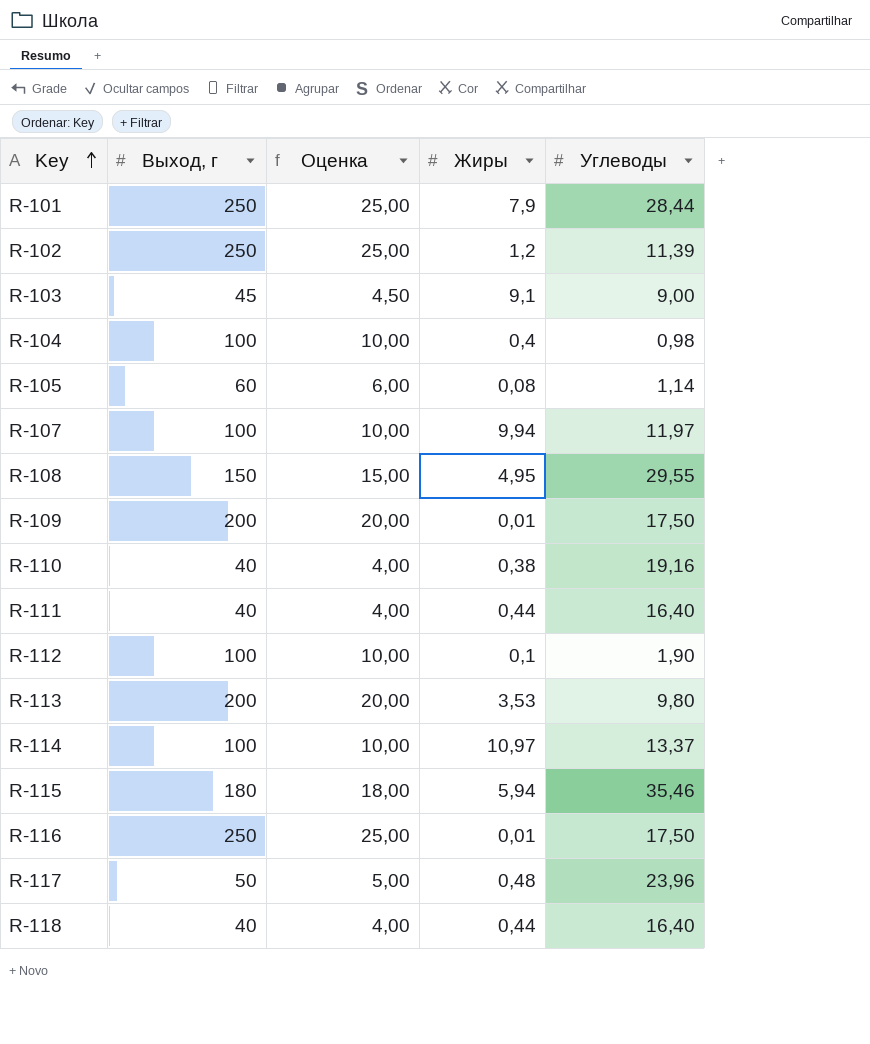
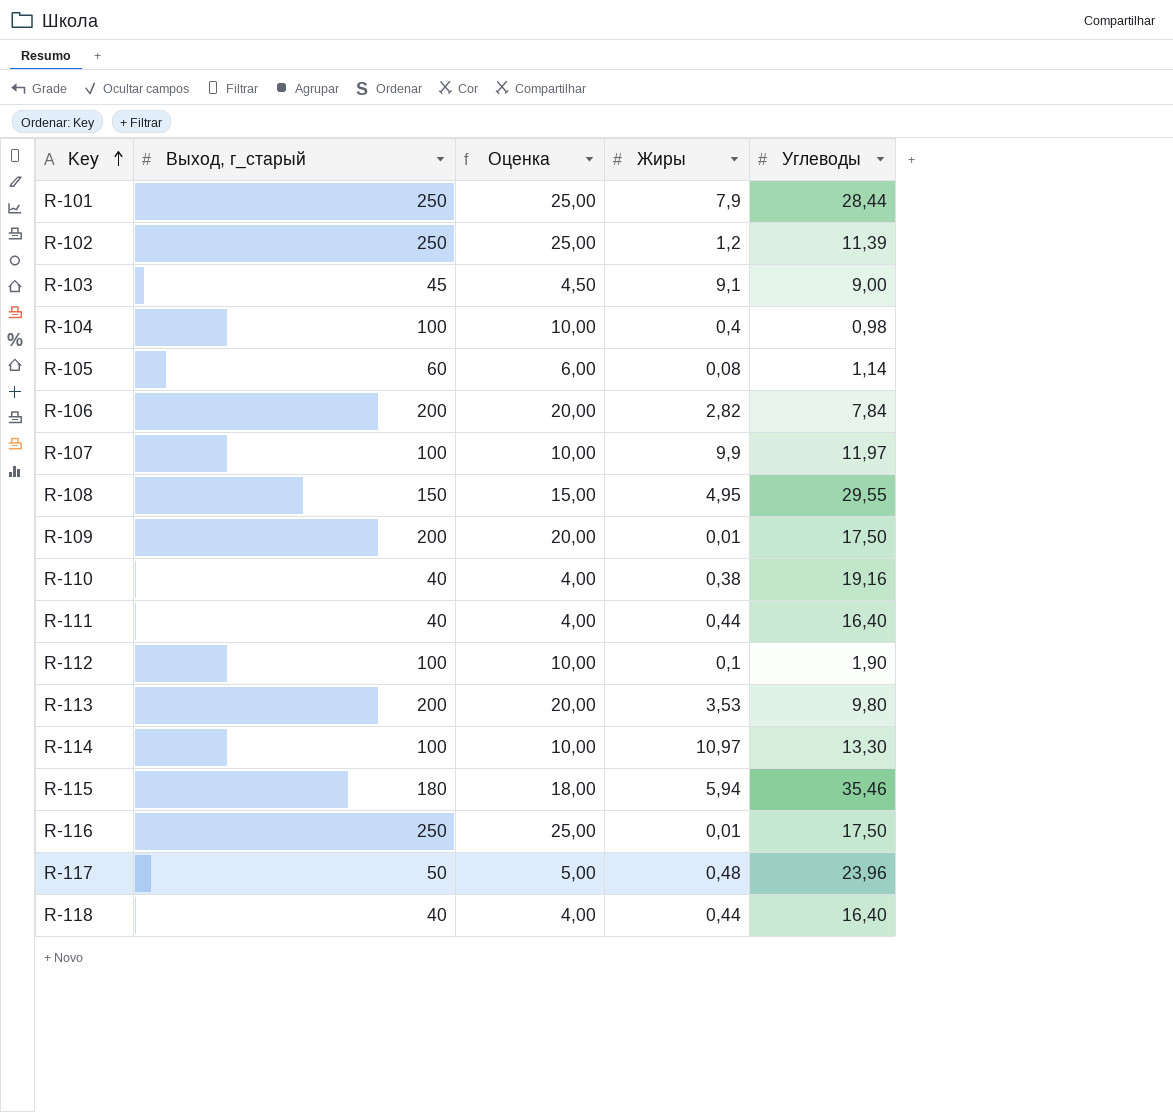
column name: Выход, г -> Выход, г_старый
row R-106: none -> 200 | 20,00 | 2,82 | 7,84
R-107 | Жиры: 9,94 -> 9,9
R-114 | Углеводы: 13,37 -> 13,30

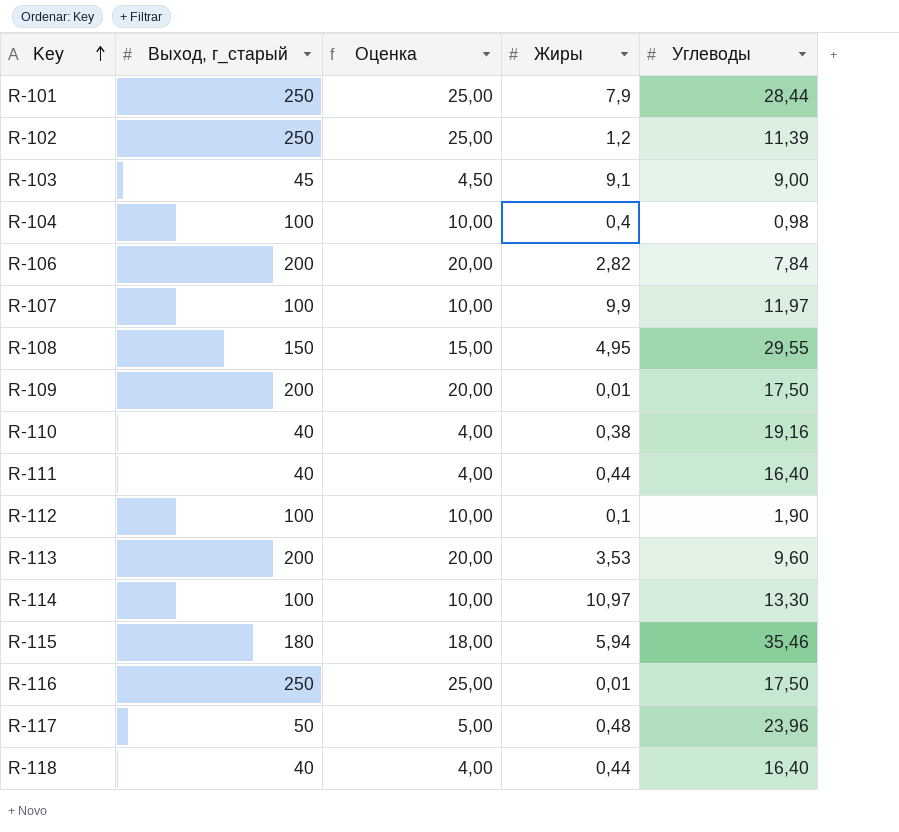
row R-105: 60 | 6,00 | 0,08 | 1,14 -> none
R-113 | Углеводы: 9,80 -> 9,60

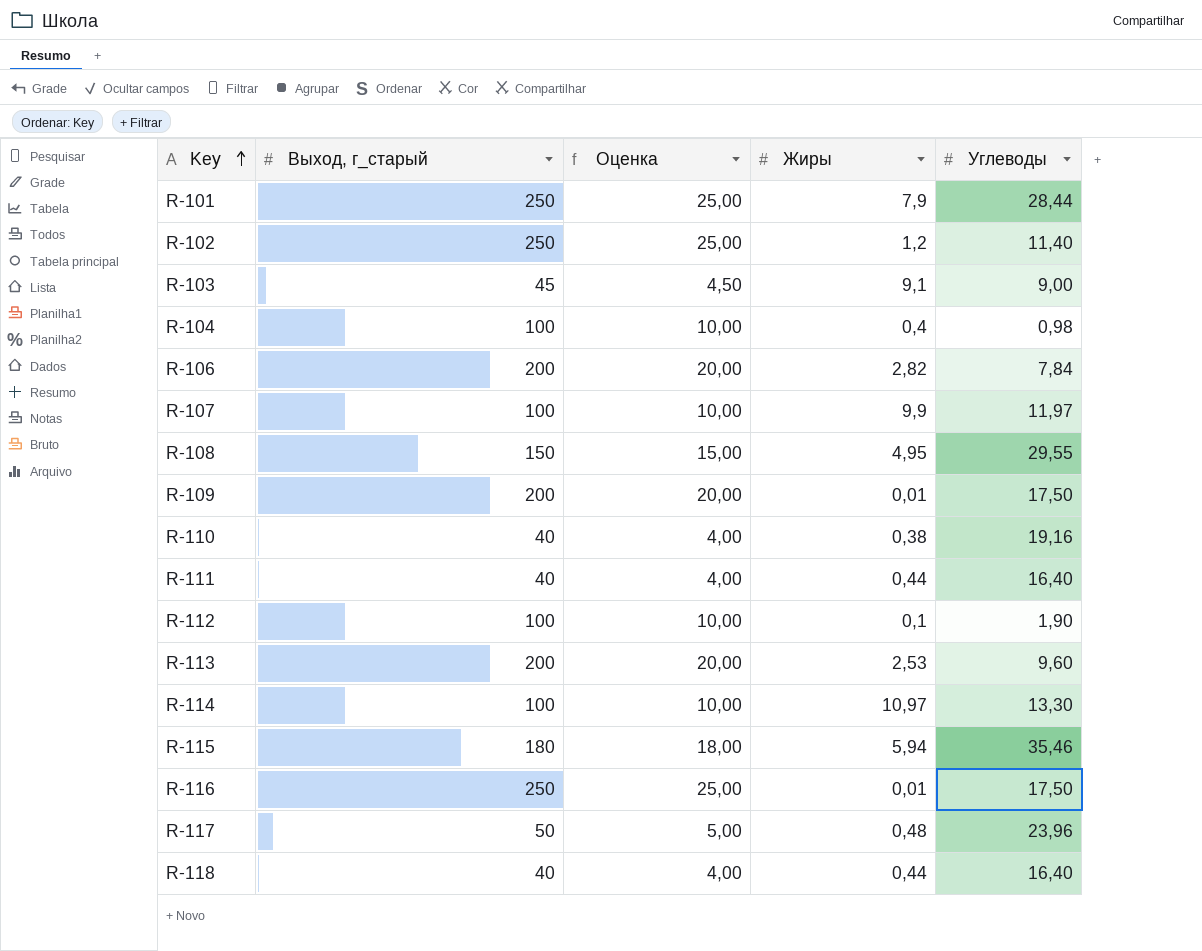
R-102 | Углеводы: 11,39 -> 11,40
R-113 | Жиры: 3,53 -> 2,53

